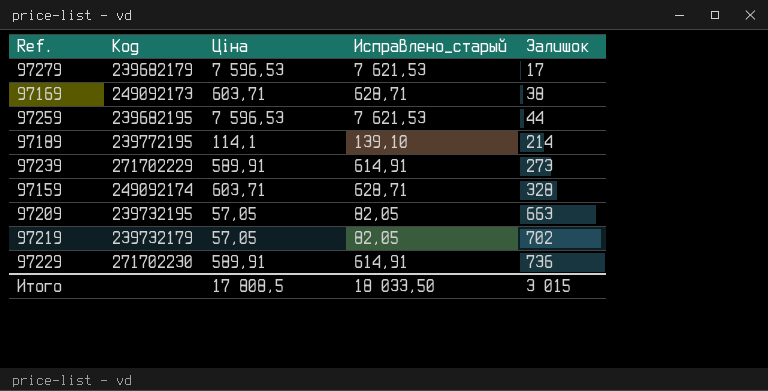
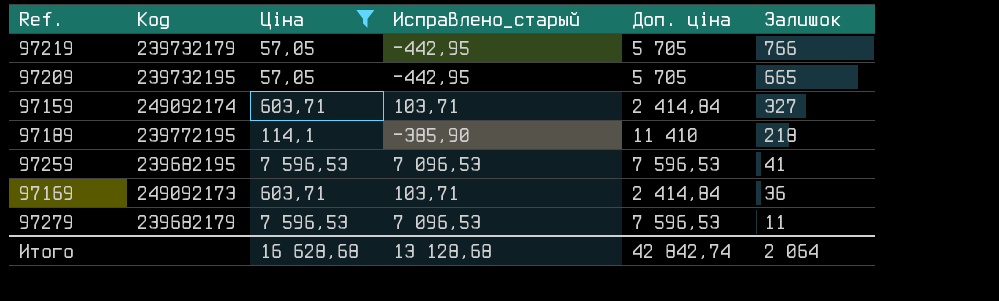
filter: none -> Ціна != 589,91
row order: Залишок ascending -> Залишок descending
column Исправлено_старый | formula: [Ціна] + 25 -> [Ціна] - 500
column Доп. ціна | position: none -> 5
97219 | Залишок: 702 -> 766
97209 | Залишок: 663 -> 665
97159 | Залишок: 328 -> 327
97189 | Залишок: 214 -> 218
97259 | Залишок: 44 -> 41
97169 | Залишок: 38 -> 36
97279 | Залишок: 17 -> 11
Итого | Ціна: 17 808,5 -> 16 628,68
Итого | Исправлено_старый: 18 033,50 -> 13 128,68
Итого | Залишок: 3 015 -> 2 064

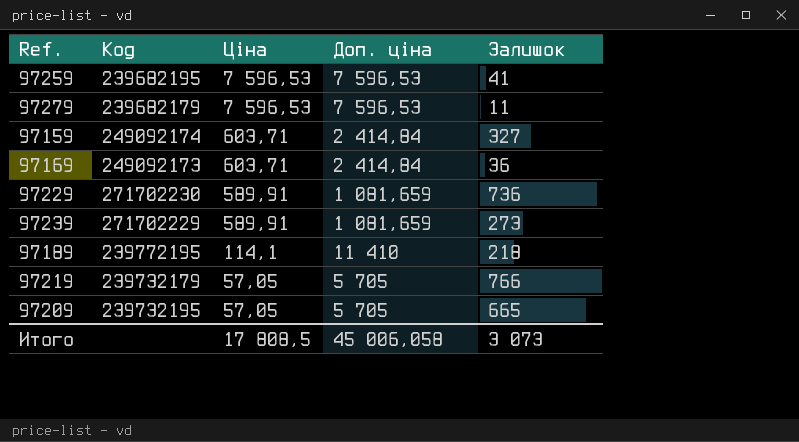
filter: Ціна != 589,91 -> none
row order: Залишок descending -> Ціна descending
column Исправлено_старый | formula: [Ціна] - 500 -> none
Итого | Ціна: 16 628,68 -> 17 808,5
Итого | Доп. ціна: 42 842,74 -> 45 006,058
Итого | Залишок: 2 064 -> 3 073

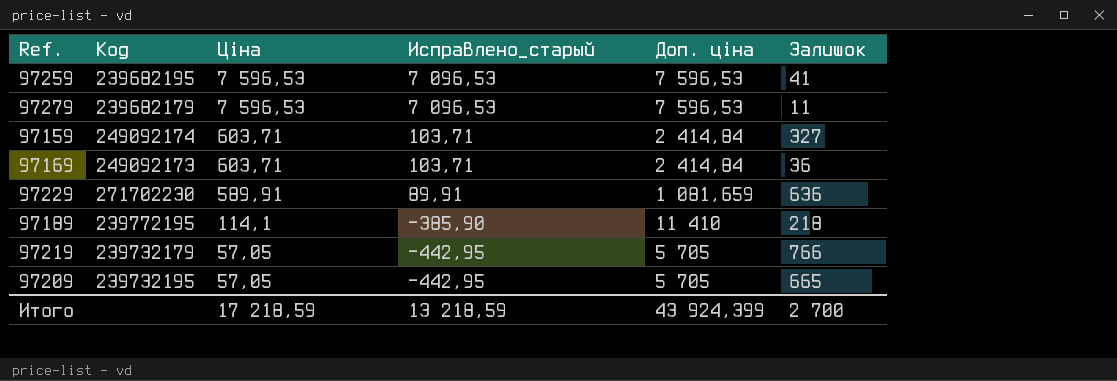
column Исправлено_старый | formula: none -> [Ціна] - 500
row 97239: 271702229 | 589,91 | 1 081,659 | 273 -> none
97229 | Залишок: 736 -> 636
Итого | Ціна: 17 808,5 -> 17 218,59
Итого | Доп. ціна: 45 006,058 -> 43 924,399
Итого | Залишок: 3 073 -> 2 700

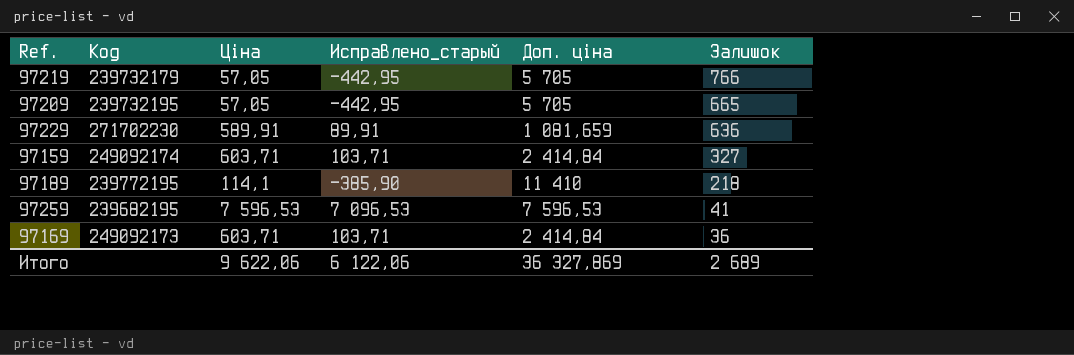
row order: Ціна descending -> Залишок descending
row 97279: 239682179 | 7 596,53 | 7 096,53 | 7 596,53 | 11 -> none
Итого | Ціна: 17 218,59 -> 9 622,06
Итого | Исправлено_старый: 13 218,59 -> 6 122,06
Итого | Доп. ціна: 43 924,399 -> 36 327,869
Итого | Залишок: 2 700 -> 2 689

